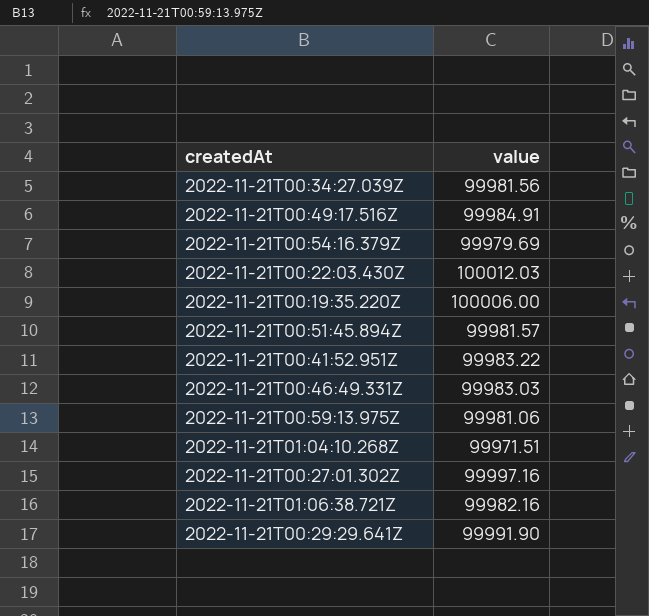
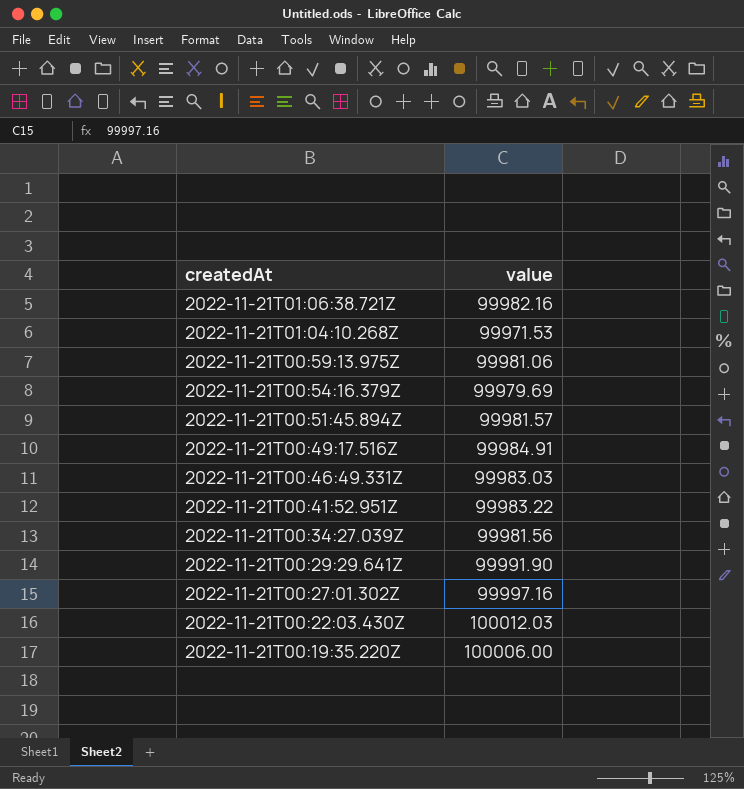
row order: none -> createdAt descending
2022-11-21T01:04:10.268Z | value: 99971.51 -> 99971.53

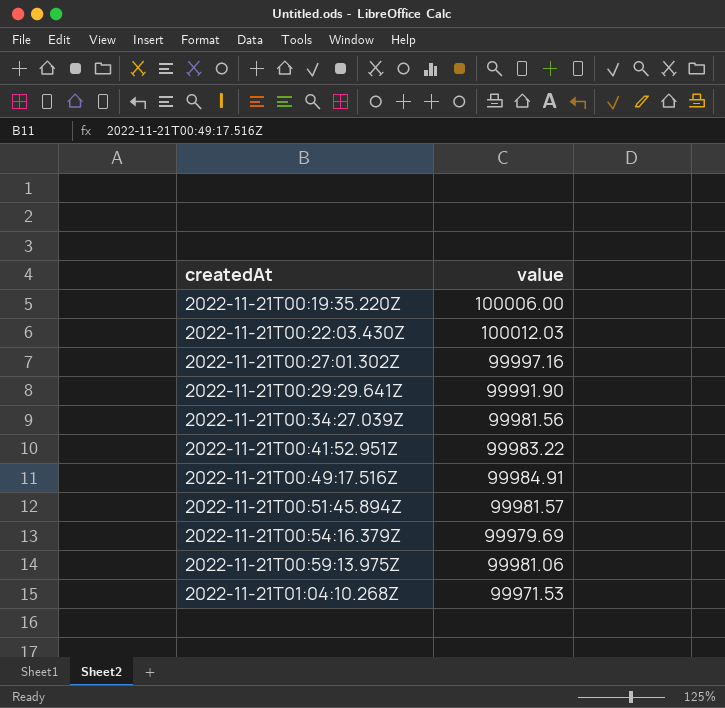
row order: createdAt descending -> createdAt ascending
row 2022-11-21T01:06:38.721Z: 99982.16 -> none
row 2022-11-21T00:46:49.331Z: 99983.03 -> none

